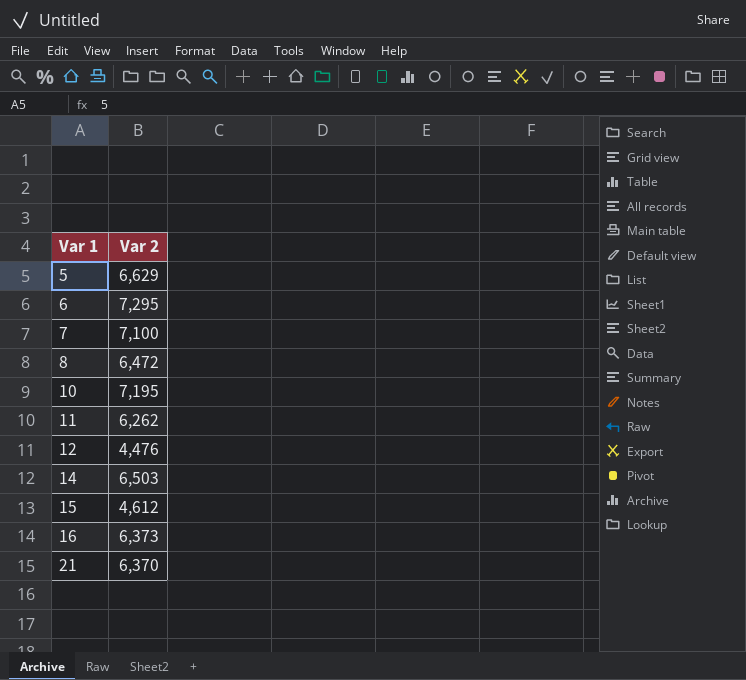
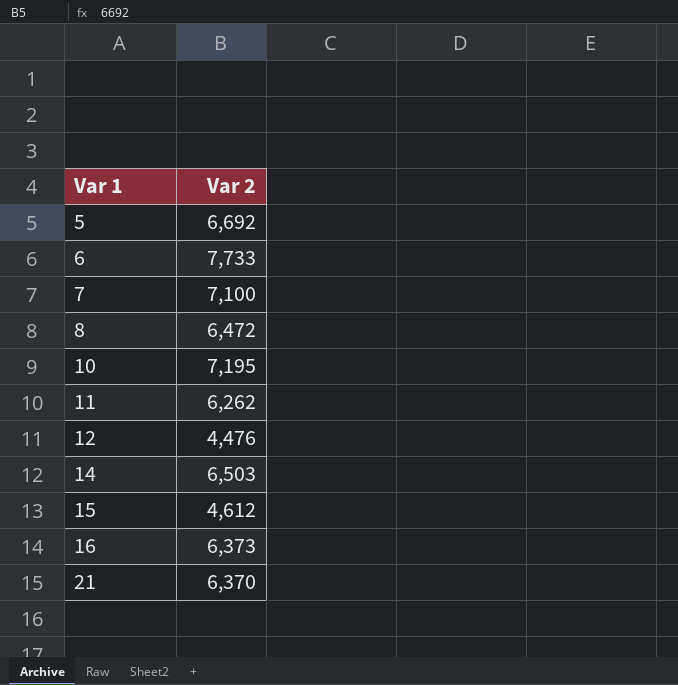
5 | Var 2: 6,629 -> 6,692
6 | Var 2: 7,295 -> 7,733

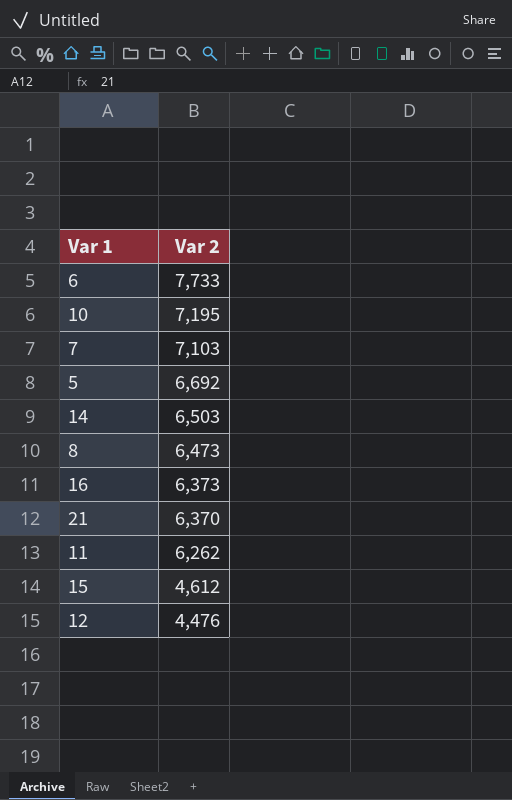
row order: Var 1 ascending -> Var 2 descending
7 | Var 2: 7,100 -> 7,103
8 | Var 2: 6,472 -> 6,473

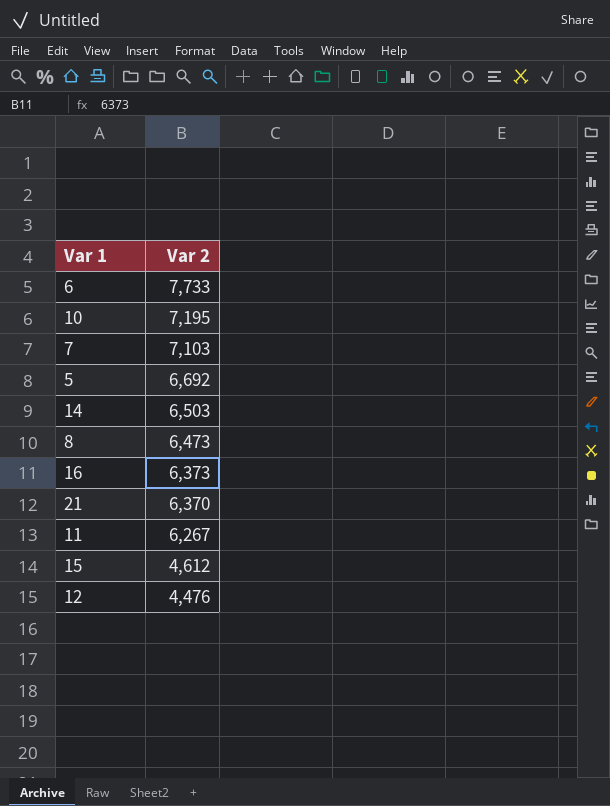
11 | Var 2: 6,262 -> 6,267

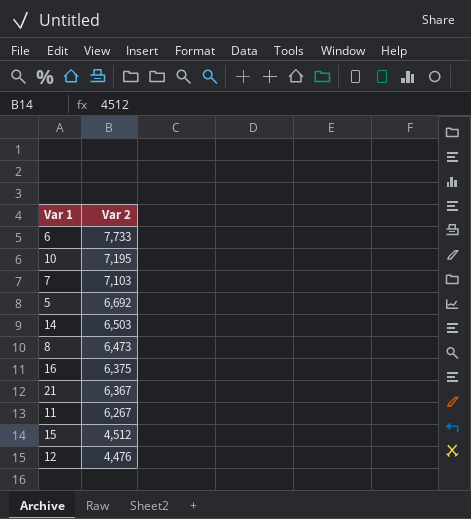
16 | Var 2: 6,373 -> 6,375
21 | Var 2: 6,370 -> 6,367
15 | Var 2: 4,612 -> 4,512

